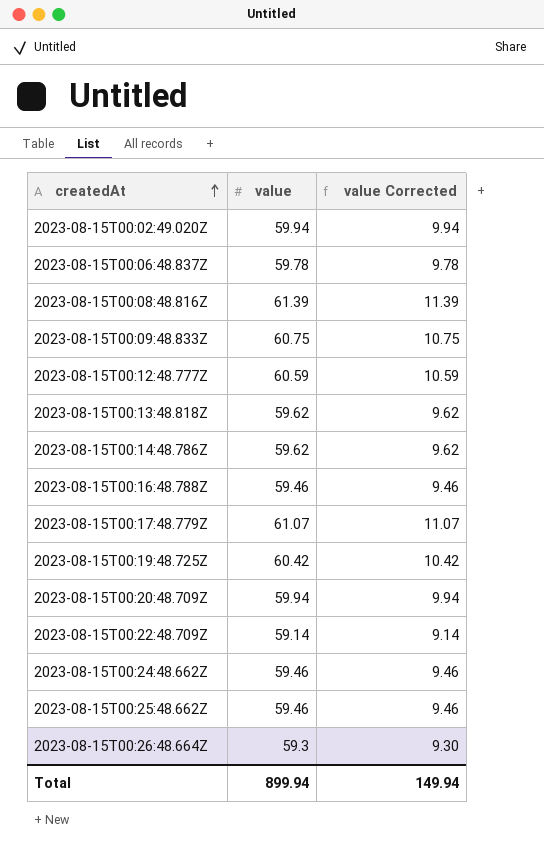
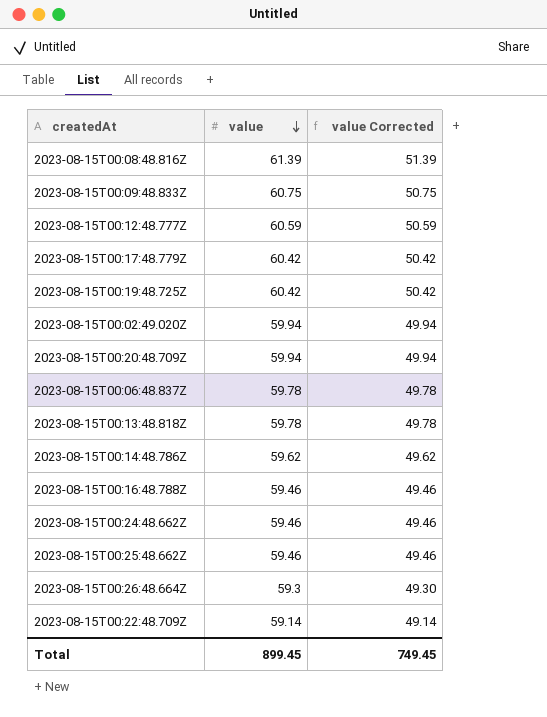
row order: createdAt ascending -> value descending
column value Corrected | formula: [value] - 50 -> [value] - 10
2023-08-15T00:17:48.779Z | value: 61.07 -> 60.42
2023-08-15T00:13:48.818Z | value: 59.62 -> 59.78
Total | value: 899.94 -> 899.45
Total | value Corrected: 149.94 -> 749.45

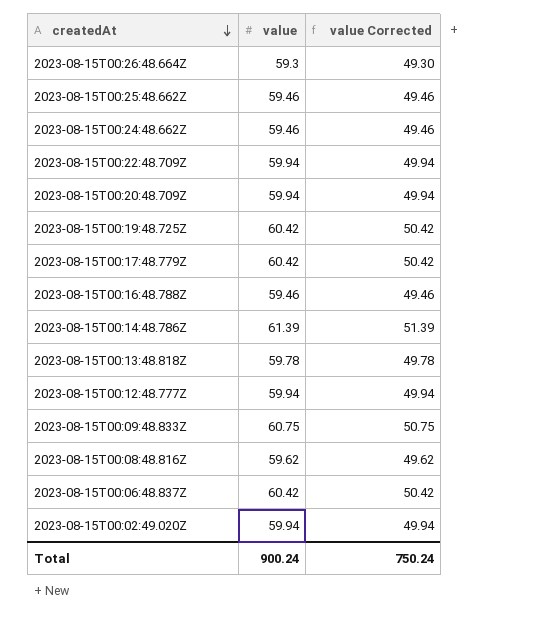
row order: value descending -> createdAt descending
2023-08-15T00:22:48.709Z | value: 59.14 -> 59.94
2023-08-15T00:22:48.709Z | value Corrected: 49.14 -> 49.94
2023-08-15T00:14:48.786Z | value: 59.62 -> 61.39
2023-08-15T00:14:48.786Z | value Corrected: 49.62 -> 51.39
2023-08-15T00:12:48.777Z | value: 60.59 -> 59.94
2023-08-15T00:12:48.777Z | value Corrected: 50.59 -> 49.94
2023-08-15T00:08:48.816Z | value: 61.39 -> 59.62
2023-08-15T00:08:48.816Z | value Corrected: 51.39 -> 49.62
2023-08-15T00:06:48.837Z | value: 59.78 -> 60.42
2023-08-15T00:06:48.837Z | value Corrected: 49.78 -> 50.42
Total | value: 899.45 -> 900.24
Total | value Corrected: 749.45 -> 750.24

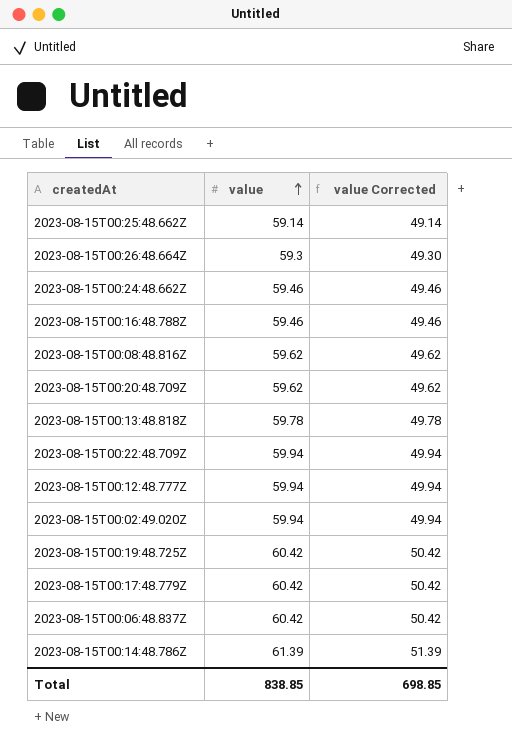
row order: createdAt descending -> value ascending
row 2023-08-15T00:09:48.833Z: 60.75 | 50.75 -> none
2023-08-15T00:25:48.662Z | value: 59.46 -> 59.14
2023-08-15T00:25:48.662Z | value Corrected: 49.46 -> 49.14
2023-08-15T00:20:48.709Z | value: 59.94 -> 59.62
2023-08-15T00:20:48.709Z | value Corrected: 49.94 -> 49.62
Total | value: 900.24 -> 838.85
Total | value Corrected: 750.24 -> 698.85

